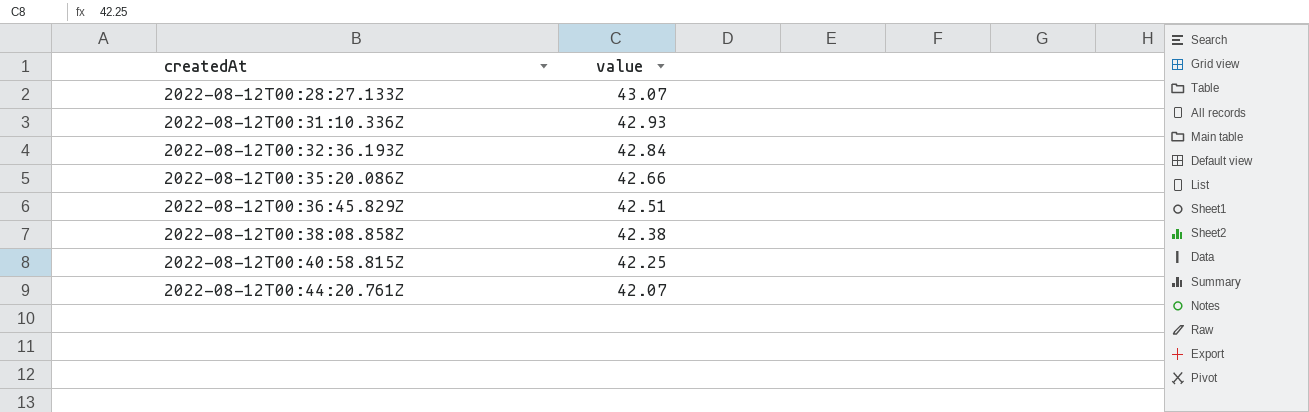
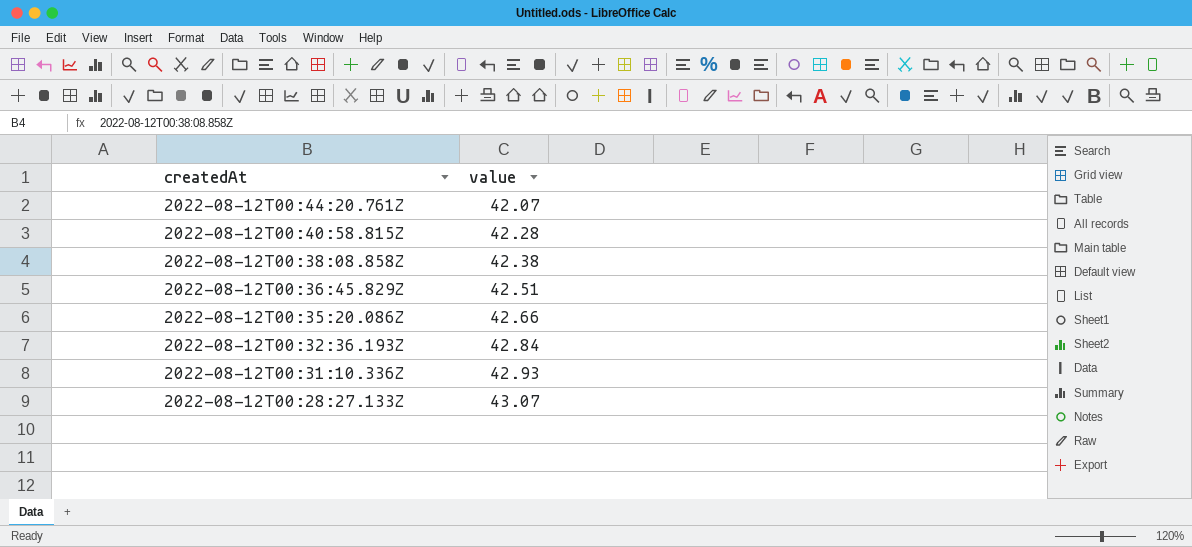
row order: createdAt ascending -> createdAt descending
2022-08-12T00:40:58.815Z | value: 42.25 -> 42.28

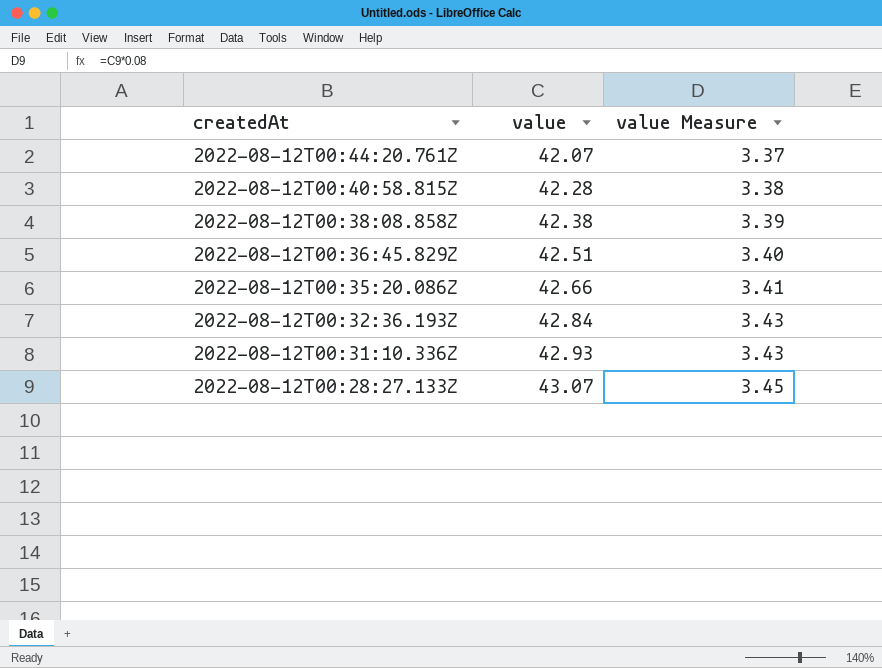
column value Measure | formula: none -> [value] * 0.08

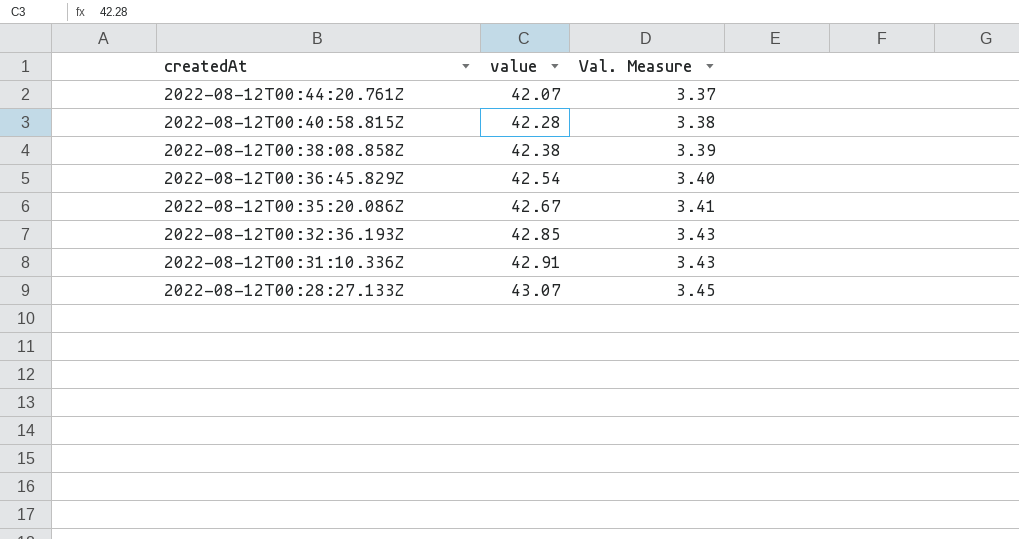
column name: value Measure -> Val. Measure
2022-08-12T00:36:45.829Z | value: 42.51 -> 42.54
2022-08-12T00:35:20.086Z | value: 42.66 -> 42.67
2022-08-12T00:32:36.193Z | value: 42.84 -> 42.85
2022-08-12T00:31:10.336Z | value: 42.93 -> 42.91

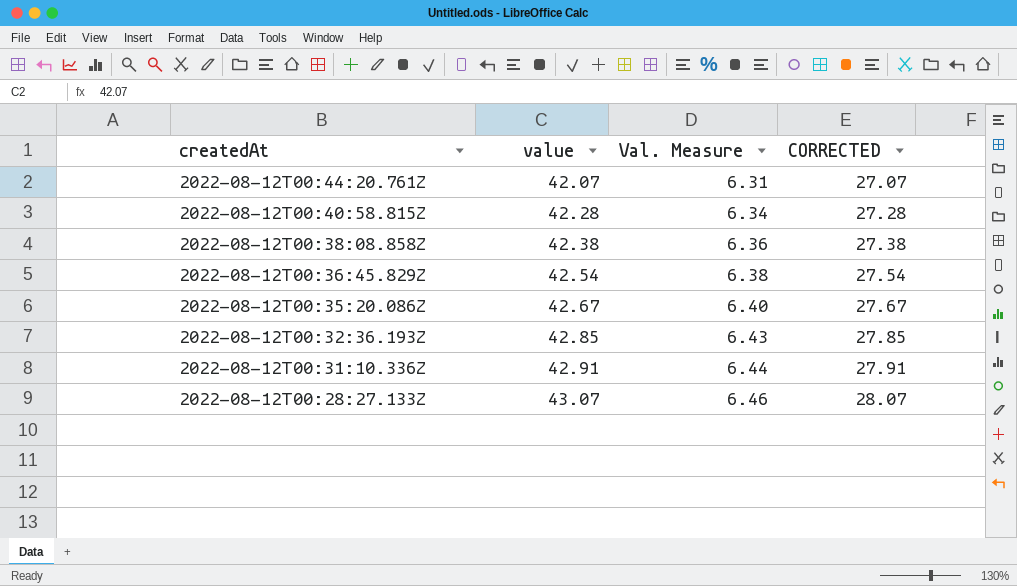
column Val. Measure | formula: [value] * 0.08 -> [value] * 0.15
column CORRECTED | formula: none -> [value] - 15

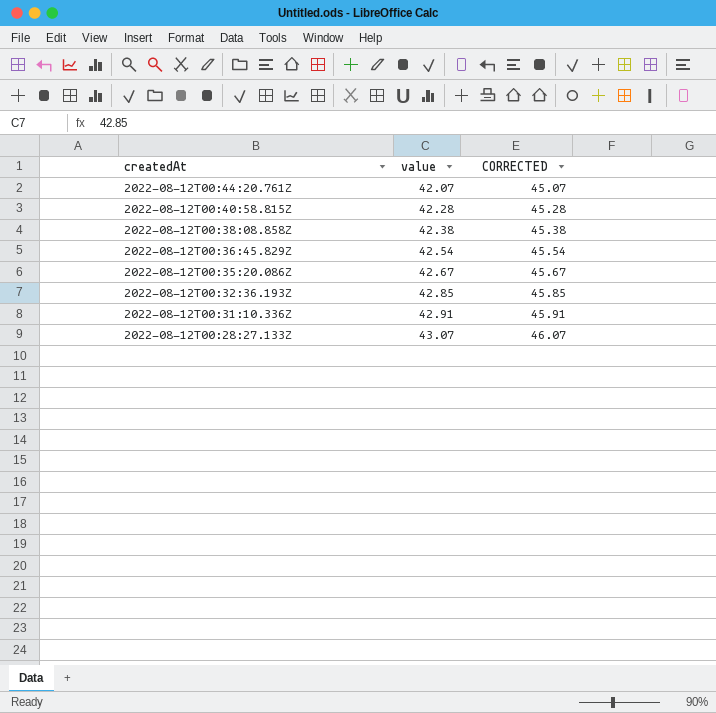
column Val. Measure | formula: [value] * 0.15 -> none
column CORRECTED | formula: [value] - 15 -> [value] + 3

